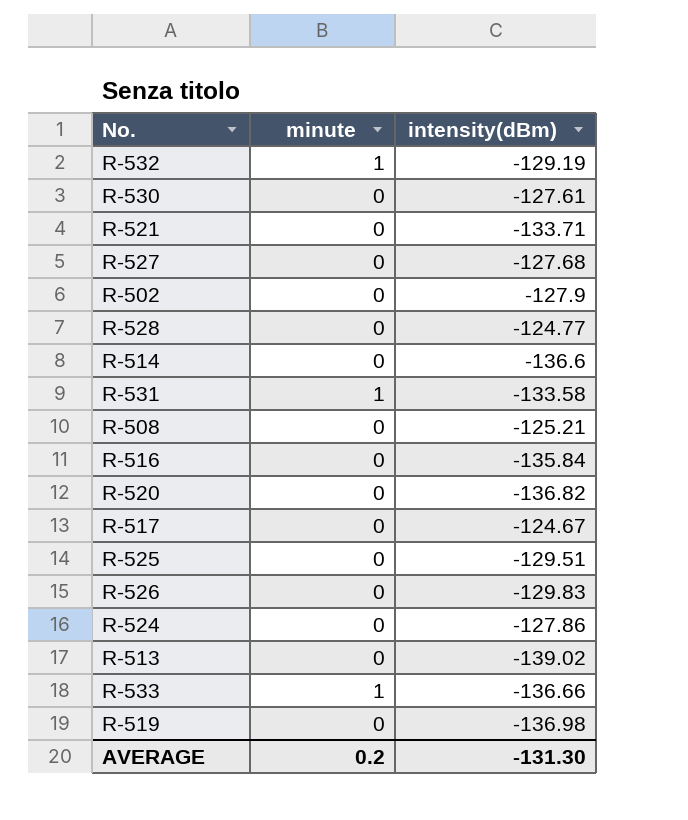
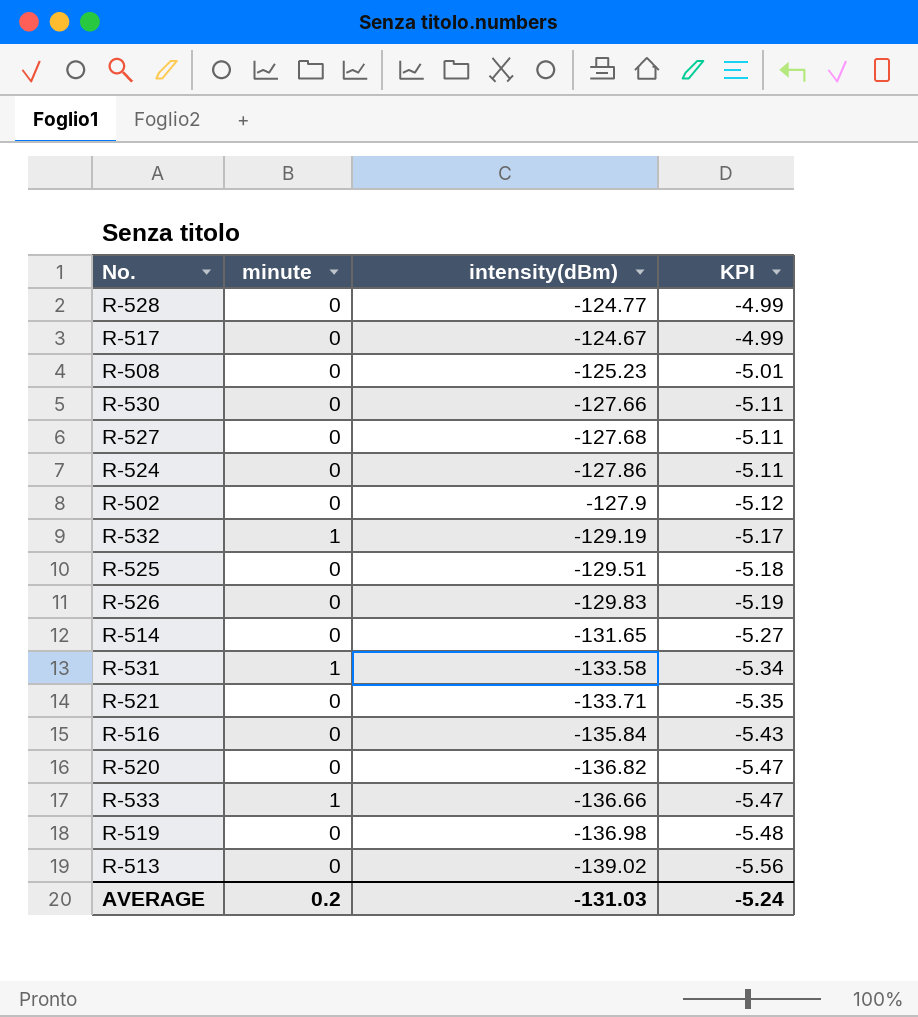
row order: none -> KPI descending
column KPI | formula: none -> [intensity(dBm)] * 0.04
R-508 | intensity(dBm): -125.21 -> -125.23
R-530 | intensity(dBm): -127.61 -> -127.66
R-514 | intensity(dBm): -136.6 -> -131.65
AVERAGE | intensity(dBm): -131.30 -> -131.03

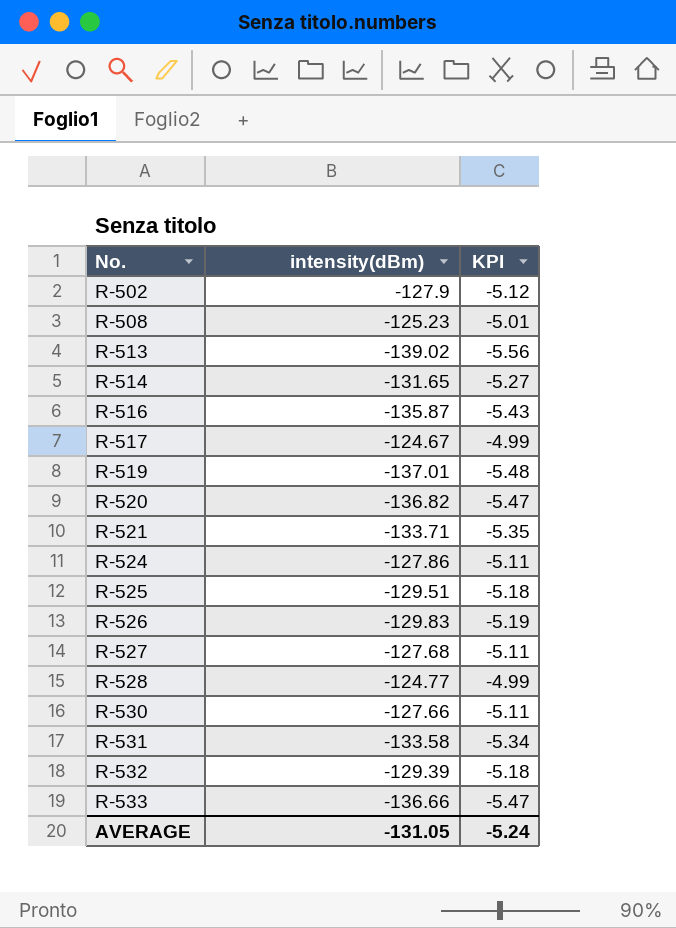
row order: KPI descending -> No. ascending
column minute | position: 2 -> none
R-516 | intensity(dBm): -135.84 -> -135.87
R-519 | intensity(dBm): -136.98 -> -137.01
R-532 | intensity(dBm): -129.19 -> -129.39
R-532 | KPI: -5.17 -> -5.18
AVERAGE | intensity(dBm): -131.03 -> -131.05

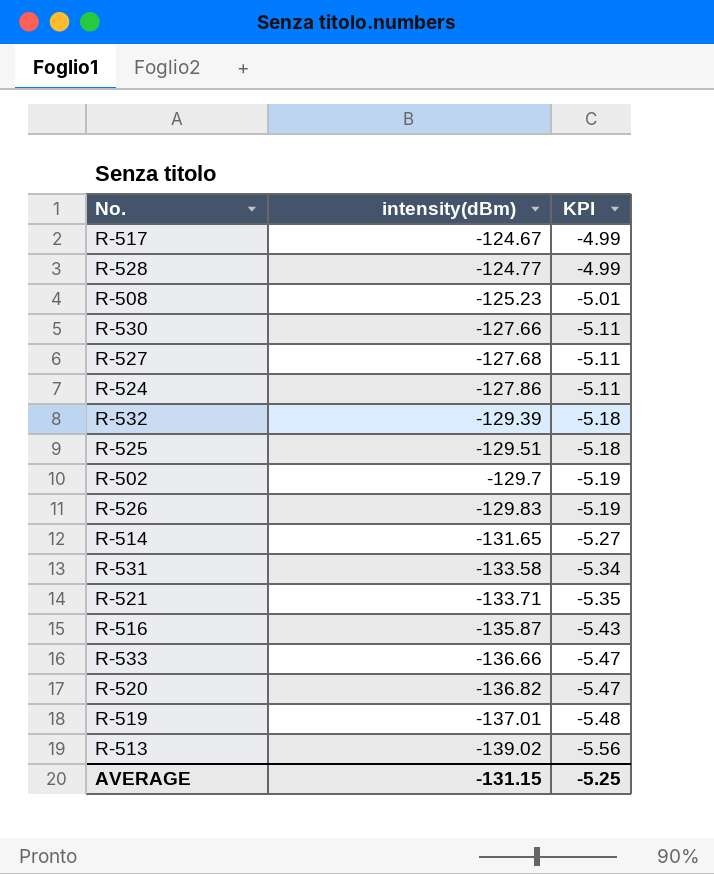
row order: No. ascending -> intensity(dBm) descending
R-502 | intensity(dBm): -127.9 -> -129.7
R-502 | KPI: -5.12 -> -5.19
AVERAGE | intensity(dBm): -131.05 -> -131.15
AVERAGE | KPI: -5.24 -> -5.25

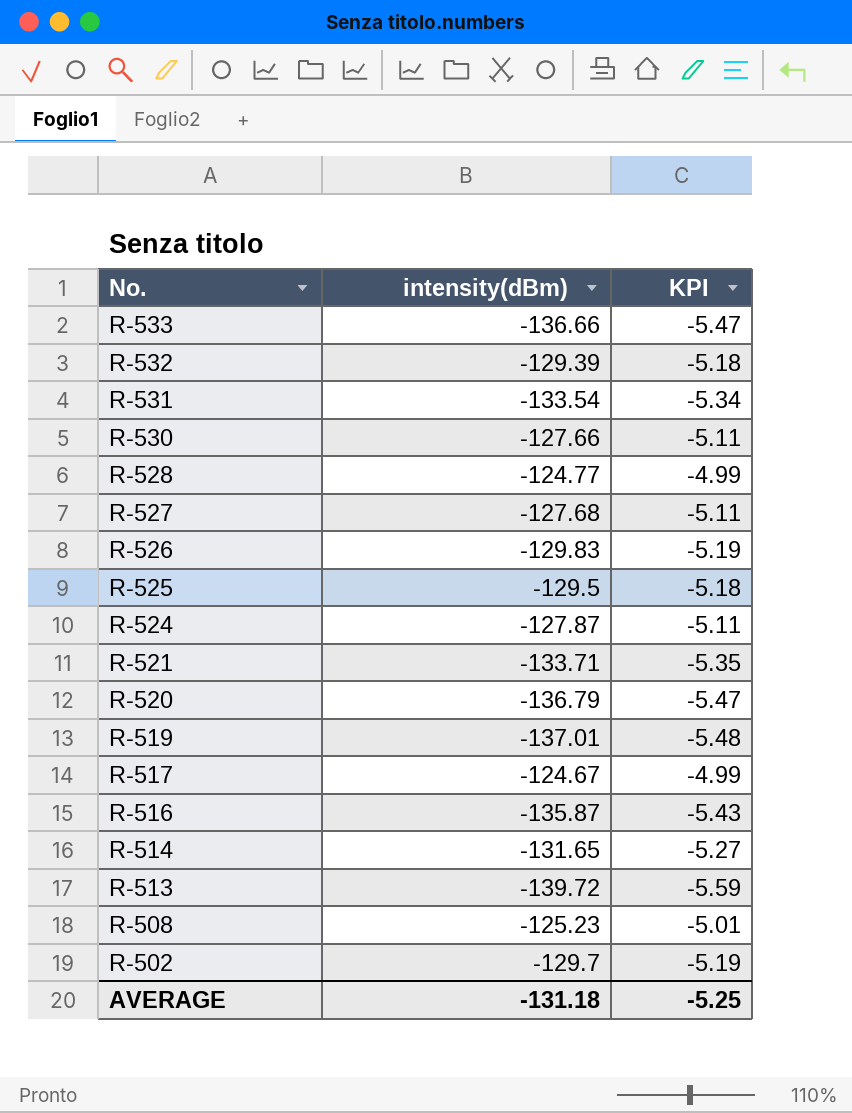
row order: intensity(dBm) descending -> No. descending
R-531 | intensity(dBm): -133.58 -> -133.54
R-525 | intensity(dBm): -129.51 -> -129.5
R-524 | intensity(dBm): -127.86 -> -127.87
R-520 | intensity(dBm): -136.82 -> -136.79
R-513 | intensity(dBm): -139.02 -> -139.72
R-513 | KPI: -5.56 -> -5.59
AVERAGE | intensity(dBm): -131.15 -> -131.18

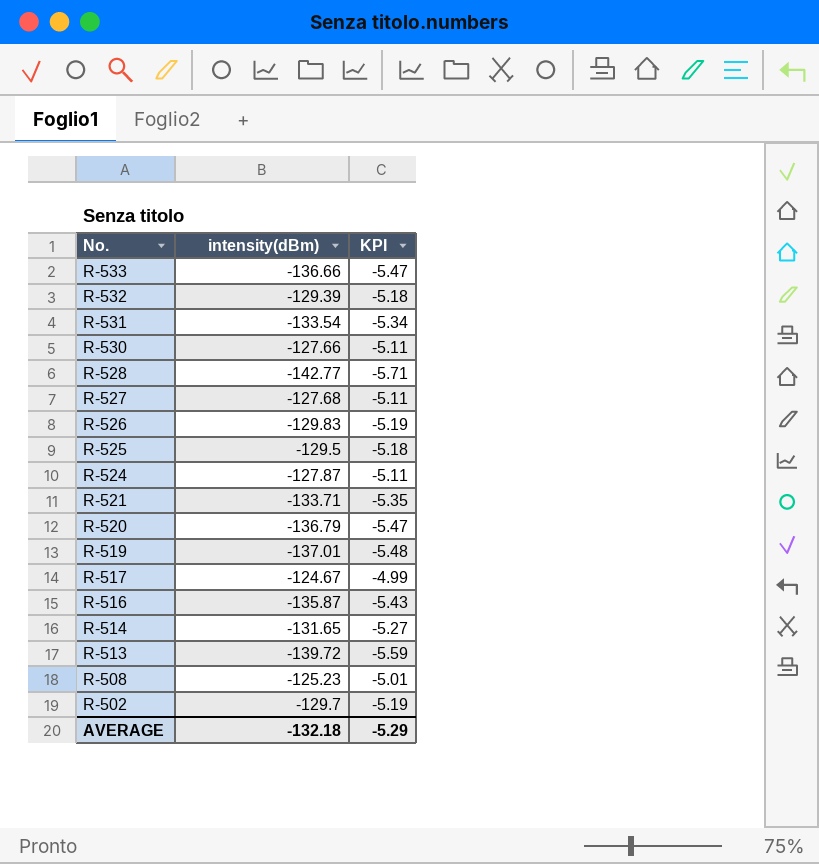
R-528 | intensity(dBm): -124.77 -> -142.77
R-528 | KPI: -4.99 -> -5.71
AVERAGE | intensity(dBm): -131.18 -> -132.18
AVERAGE | KPI: -5.25 -> -5.29

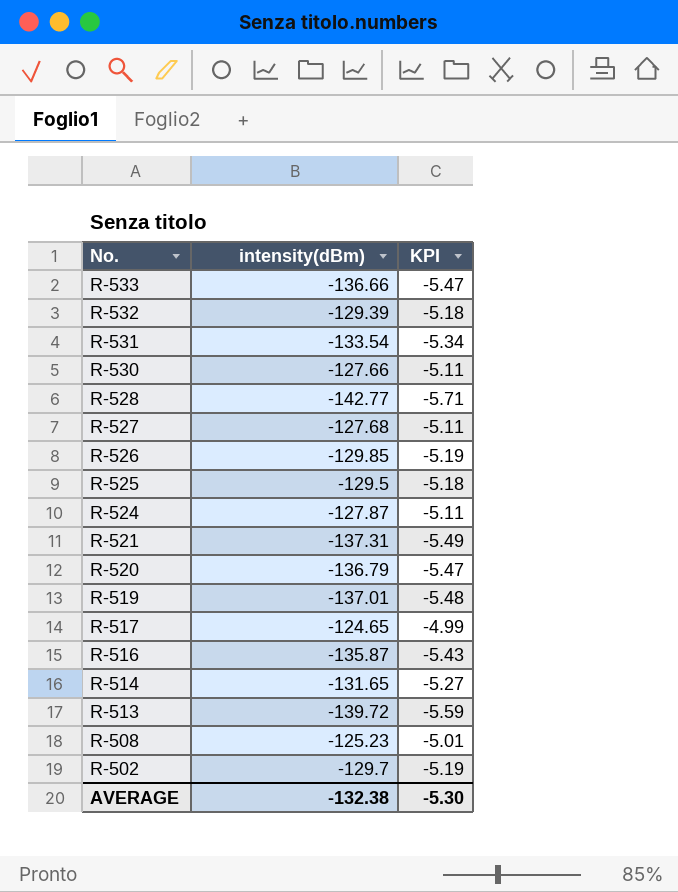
R-526 | intensity(dBm): -129.83 -> -129.85
R-521 | intensity(dBm): -133.71 -> -137.31
R-521 | KPI: -5.35 -> -5.49
R-517 | intensity(dBm): -124.67 -> -124.65
AVERAGE | intensity(dBm): -132.18 -> -132.38
AVERAGE | KPI: -5.29 -> -5.30

